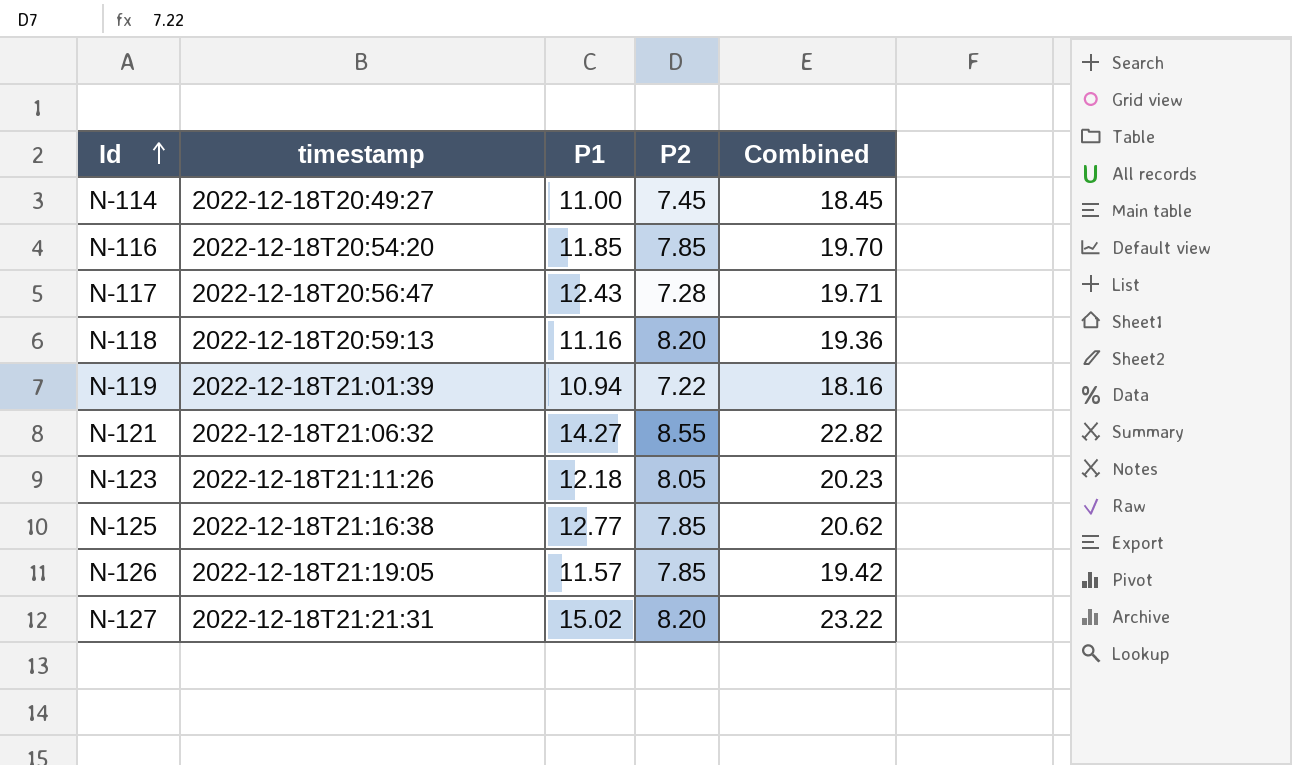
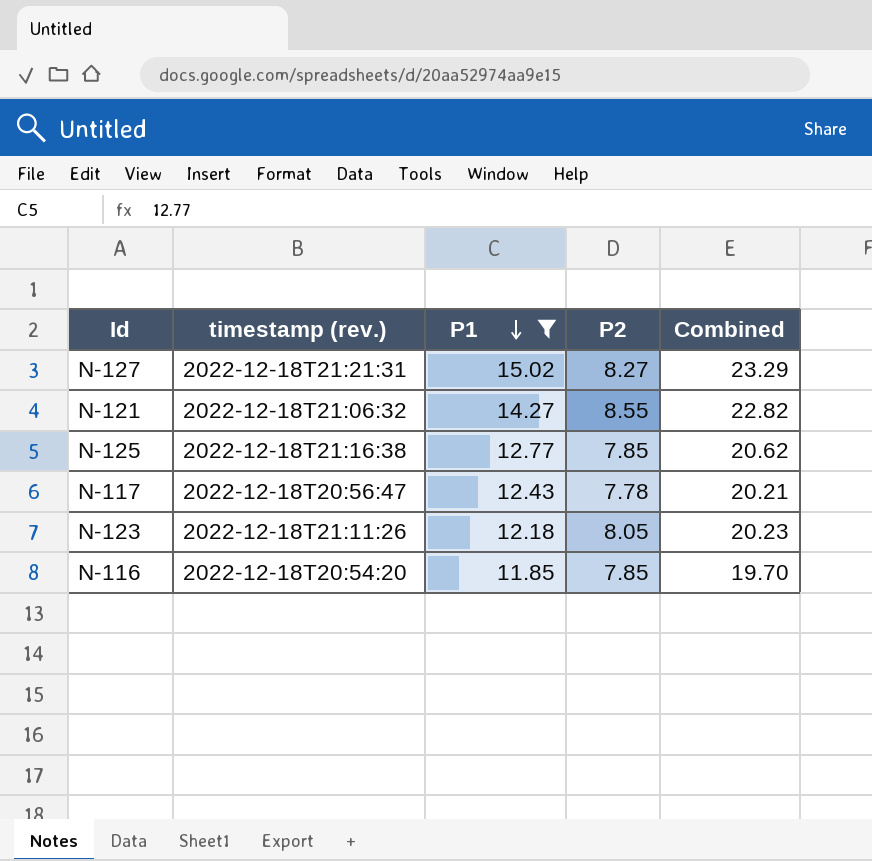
filter: none -> P1 >= 11.85
row order: Id ascending -> P1 descending
column name: timestamp -> timestamp (rev.)
N-127 | P2: 8.20 -> 8.27
N-127 | Combined: 23.22 -> 23.29
N-117 | P2: 7.28 -> 7.78
N-117 | Combined: 19.71 -> 20.21

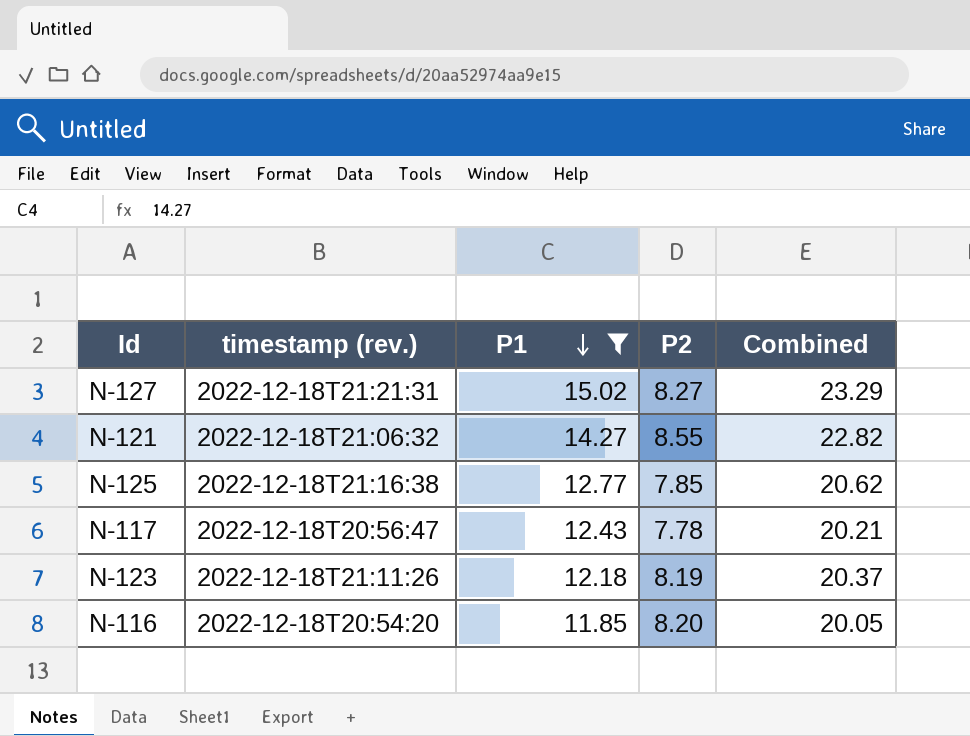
N-123 | P2: 8.05 -> 8.19
N-123 | Combined: 20.23 -> 20.37
N-116 | P2: 7.85 -> 8.20
N-116 | Combined: 19.70 -> 20.05

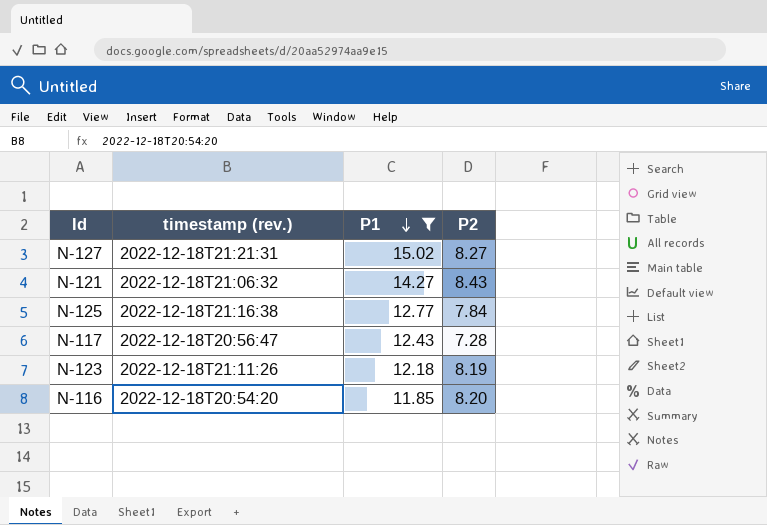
column Combined | formula: [P1] + [P2] -> none
N-121 | P2: 8.55 -> 8.43
N-125 | P2: 7.85 -> 7.84
N-117 | P2: 7.78 -> 7.28

